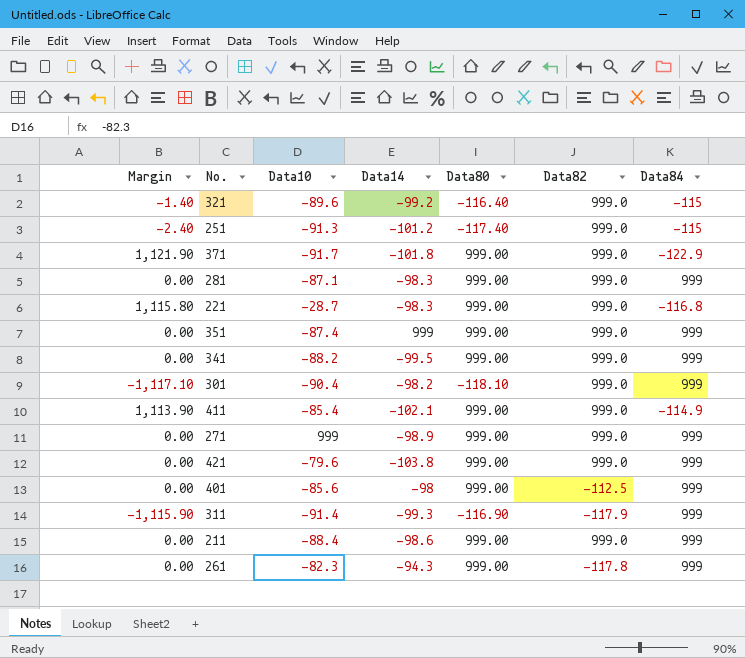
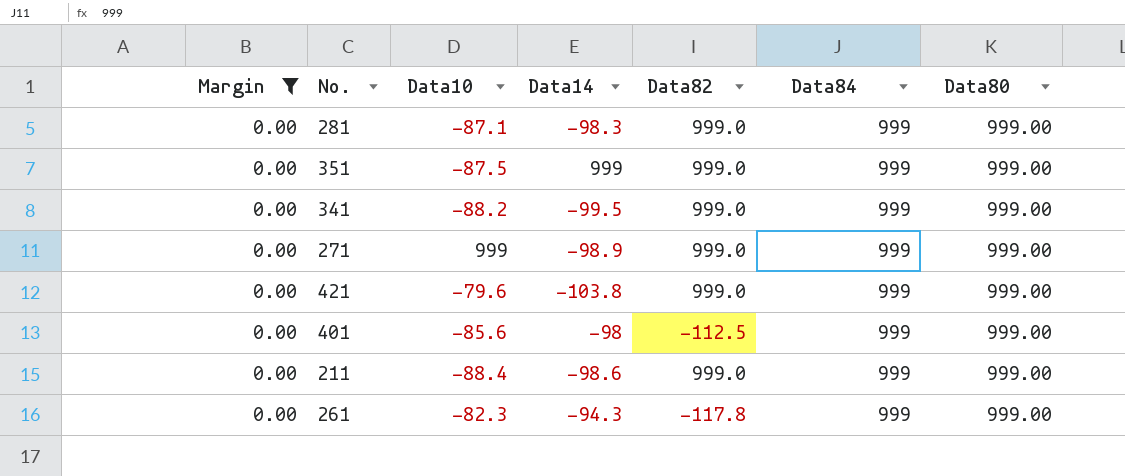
filter: none -> Margin = 0.00
column Data80 | position: 5 -> 7
351 | Data10: -87.4 -> -87.5

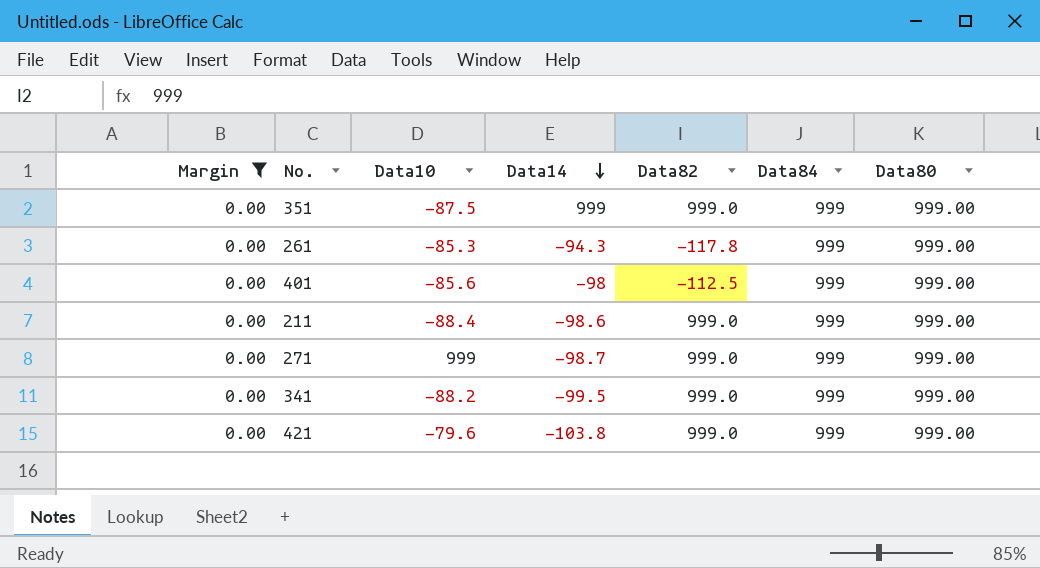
row order: none -> Data14 descending
row 281: 0.00 | -87.1 | -98.3 | 999.0 | 999 | 999.00 -> none
261 | Data10: -82.3 -> -85.3
271 | Data14: -98.9 -> -98.7

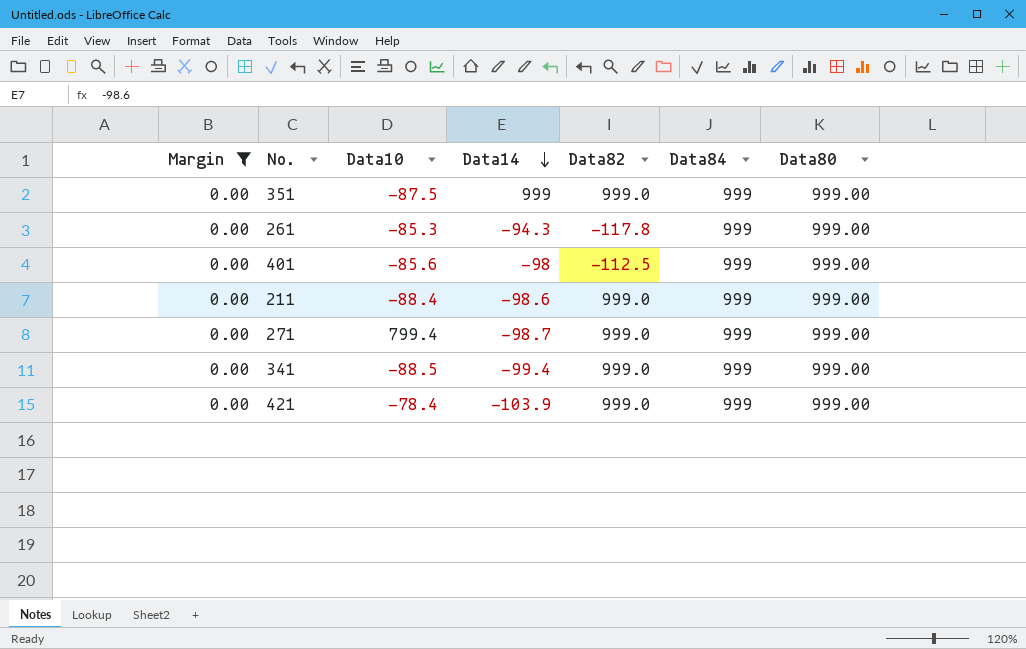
271 | Data10: 999 -> 799.4
341 | Data10: -88.2 -> -88.5
341 | Data14: -99.5 -> -99.4
421 | Data10: -79.6 -> -78.4
421 | Data14: -103.8 -> -103.9

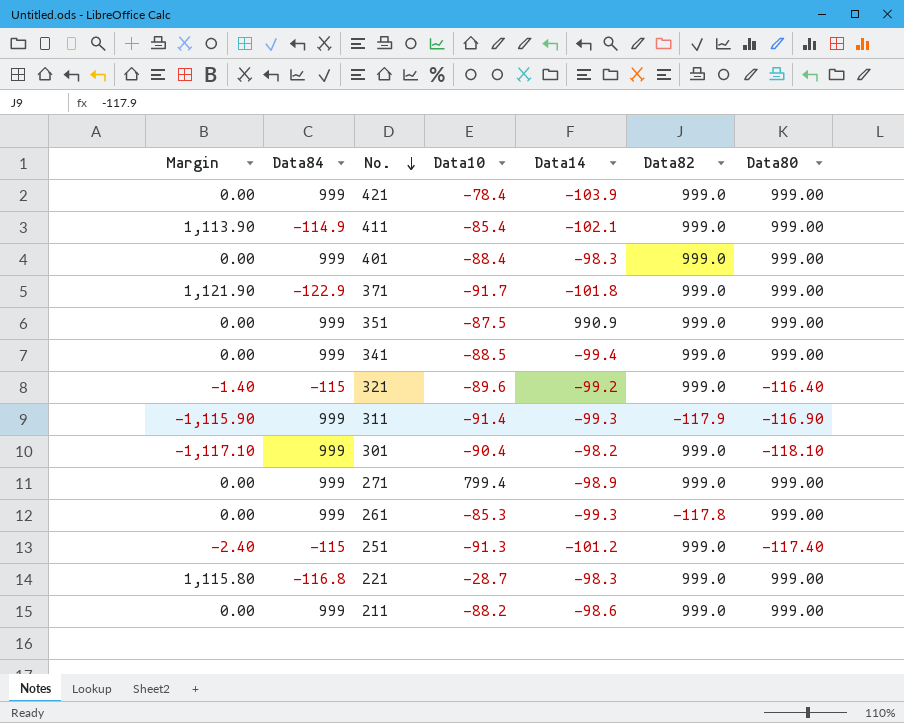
filter: Margin = 0.00 -> none
row order: Data14 descending -> No. descending
column Data84 | position: 6 -> 2
401 | Data10: -85.6 -> -88.4
401 | Data14: -98 -> -98.3
401 | Data82: -112.5 -> 999.0
351 | Data14: 999 -> 990.9
271 | Data14: -98.7 -> -98.9
261 | Data14: -94.3 -> -99.3
211 | Data10: -88.4 -> -88.2

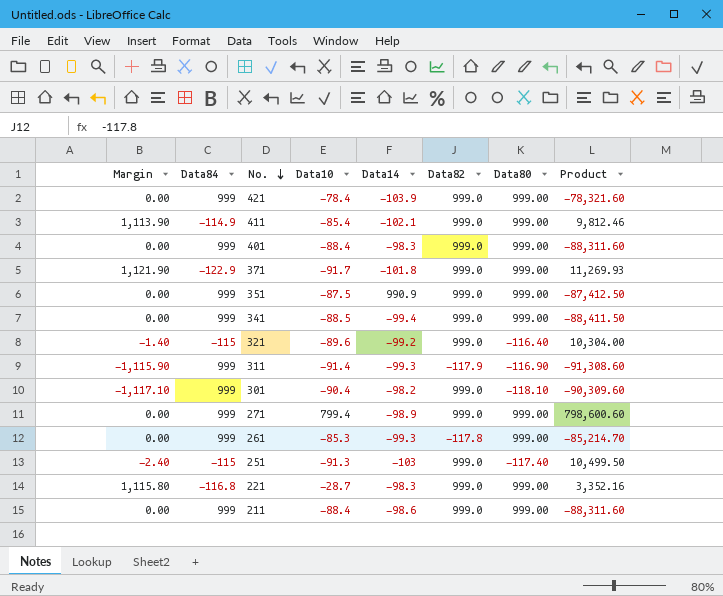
column Product | formula: none -> [Data84] * [Data10]
251 | Data14: -101.2 -> -103
211 | Data10: -88.2 -> -88.4

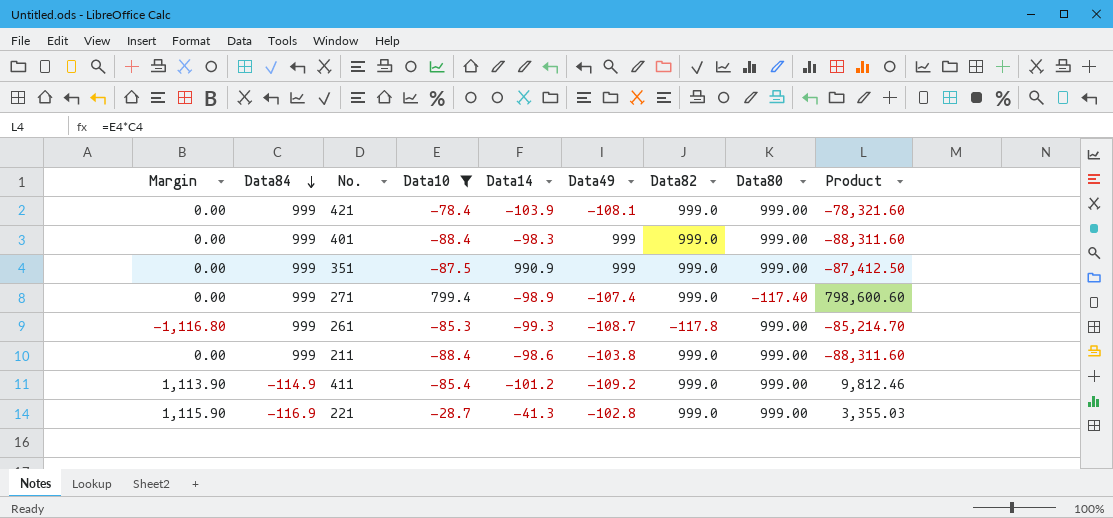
filter: none -> Data10 >= -88.4
row order: No. descending -> Data84 descending
column Margin | formula: [Data80] - [Data84] -> [Data82] - [Data84]
column Data49 | position: none -> 6
271 | Data80: 999.00 -> -117.40
411 | Data14: -102.1 -> -101.2
221 | Data84: -116.8 -> -116.9
221 | Data14: -98.3 -> -41.3
221 | Product: 3,352.16 -> 3,355.03

